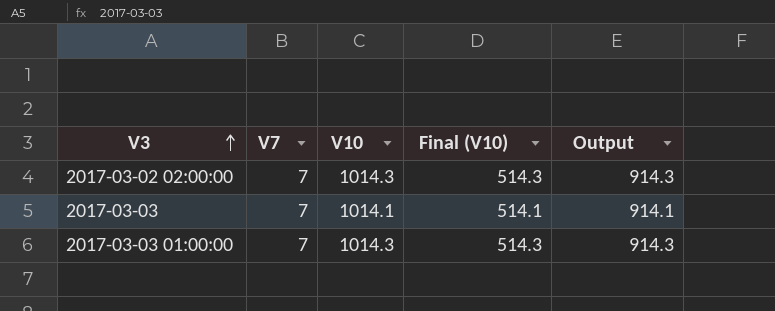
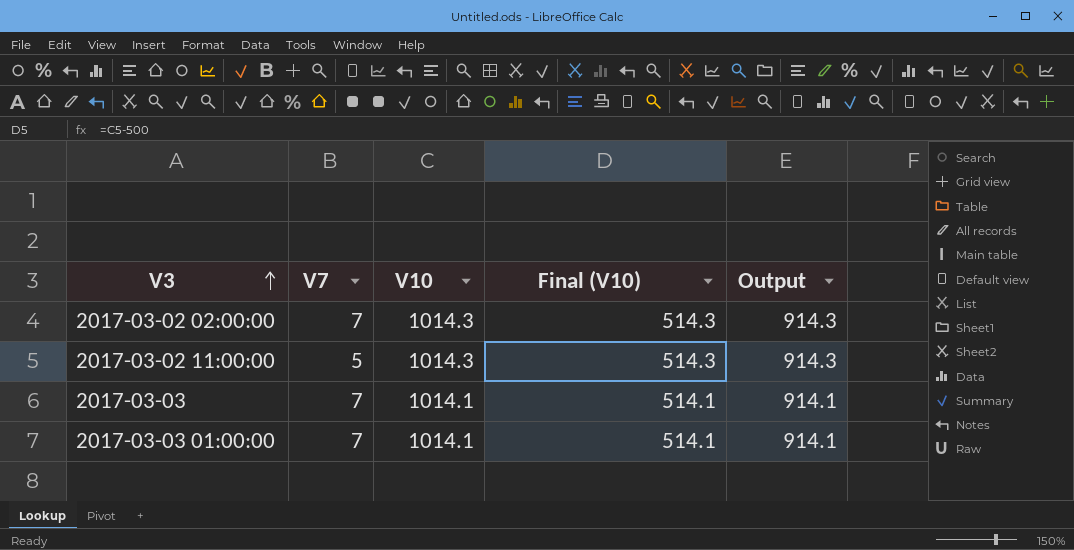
row 2017-03-02 11:00:00: none -> 5 | 1014.3 | 514.3 | 914.3
2017-03-03 01:00:00 | V10: 1014.3 -> 1014.1
2017-03-03 01:00:00 | Final (V10): 514.3 -> 514.1
2017-03-03 01:00:00 | Output: 914.3 -> 914.1

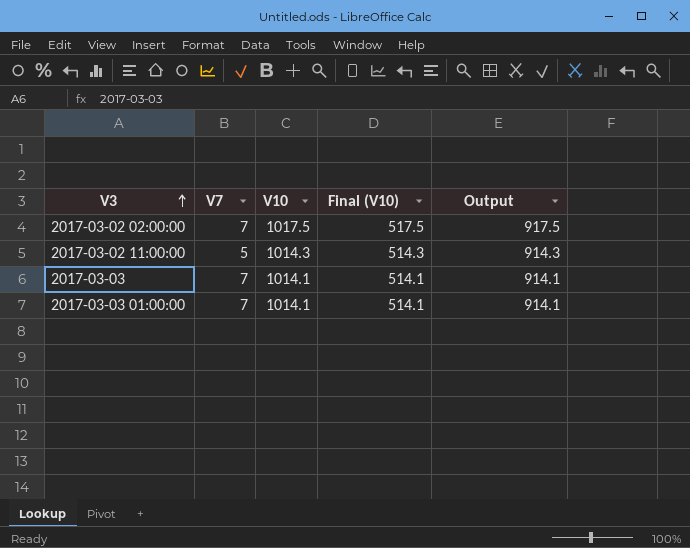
2017-03-02 02:00:00 | V10: 1014.3 -> 1017.5
2017-03-02 02:00:00 | Final (V10): 514.3 -> 517.5
2017-03-02 02:00:00 | Output: 914.3 -> 917.5

